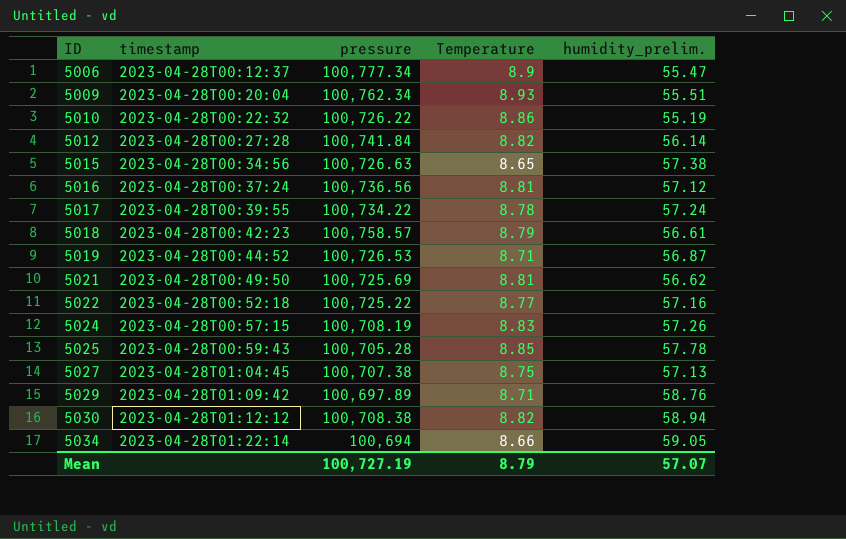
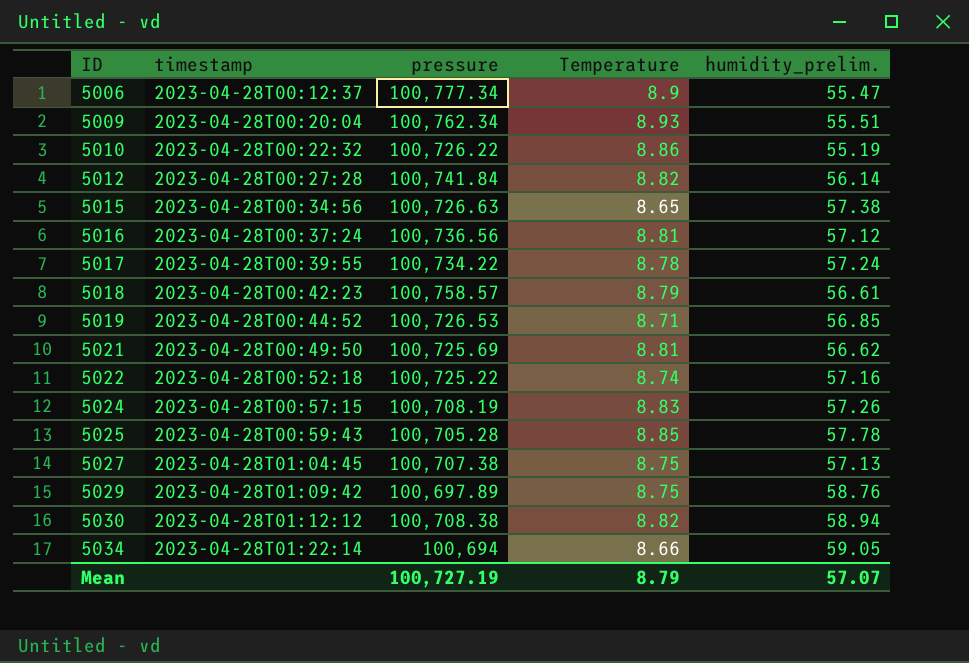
5019 | humidity_prelim.: 56.87 -> 56.85
5022 | Temperature: 8.77 -> 8.74
5029 | Temperature: 8.71 -> 8.75

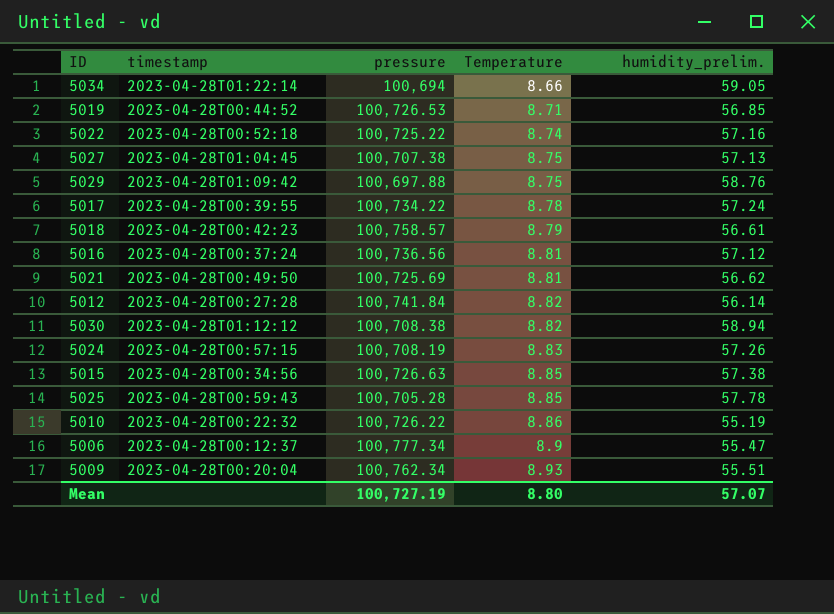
row order: ID ascending -> Temperature ascending
5029 | pressure: 100,697.89 -> 100,697.88
5015 | Temperature: 8.65 -> 8.85
Mean | Temperature: 8.79 -> 8.80

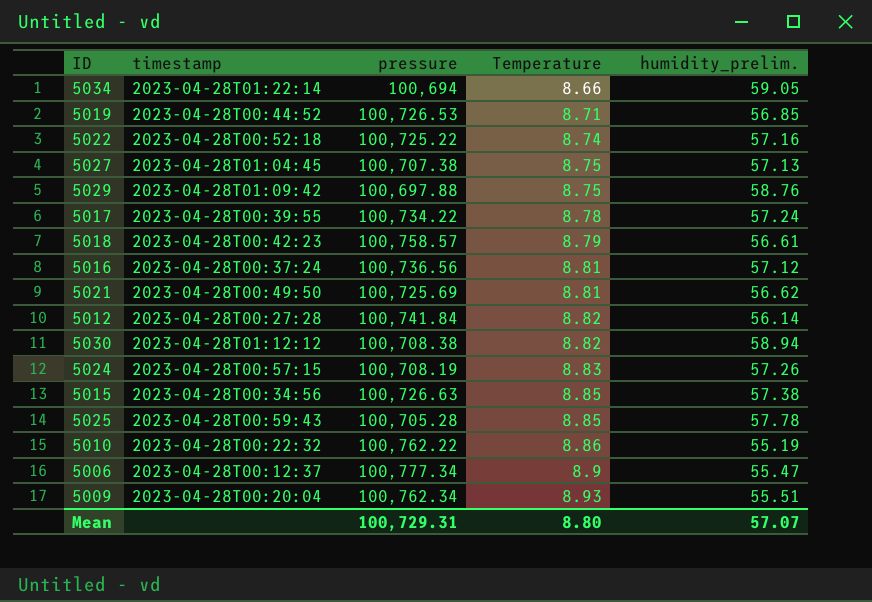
5010 | pressure: 100,726.22 -> 100,762.22
Mean | pressure: 100,727.19 -> 100,729.31

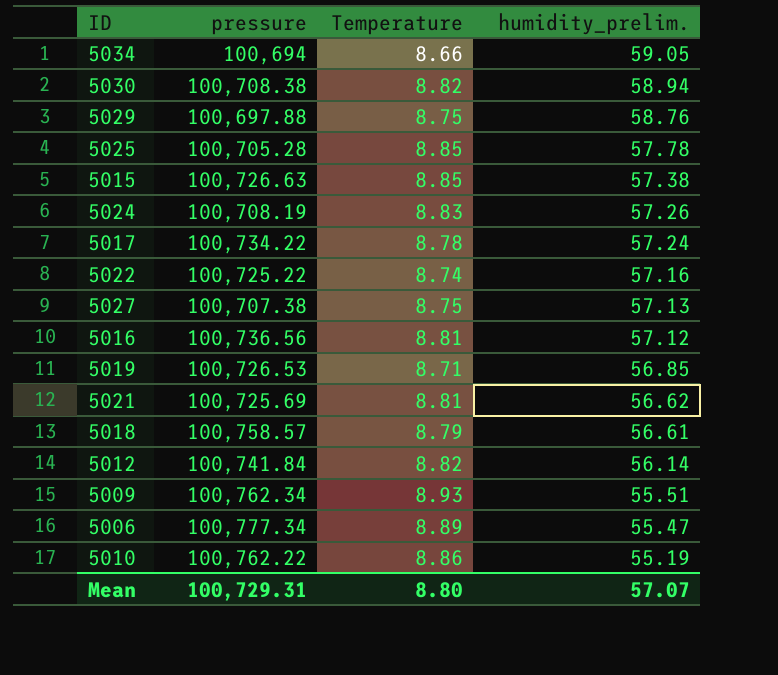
row order: Temperature ascending -> humidity_prelim. descending
column timestamp | position: 2 -> none
5006 | Temperature: 8.9 -> 8.89

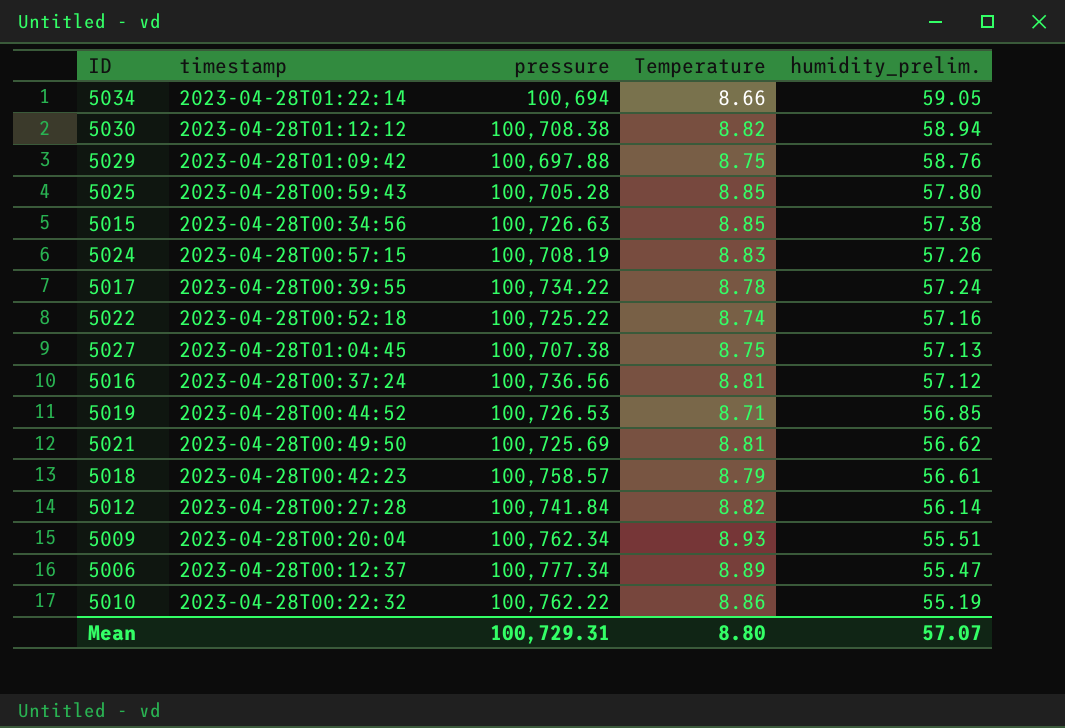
column timestamp | position: none -> 2
5025 | humidity_prelim.: 57.78 -> 57.80

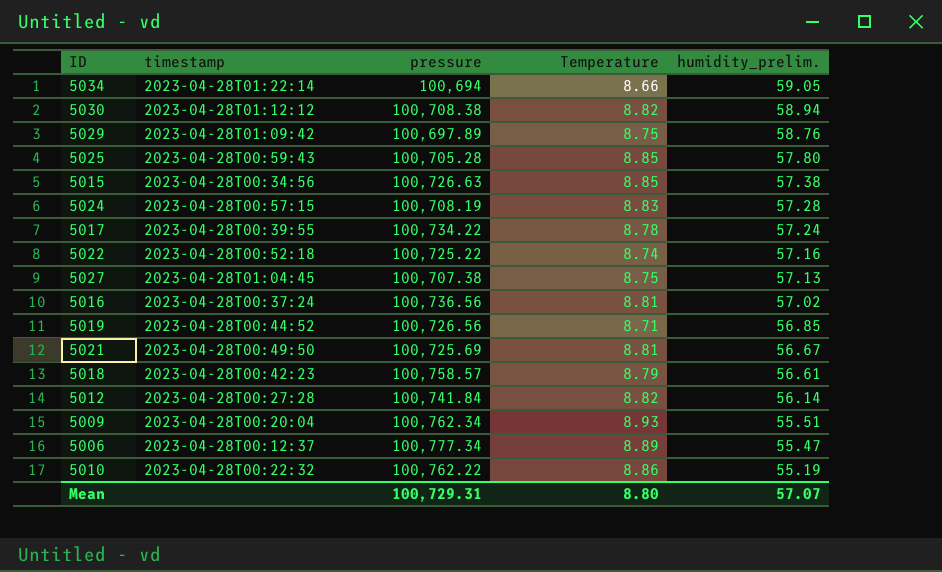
5029 | pressure: 100,697.88 -> 100,697.89
5024 | humidity_prelim.: 57.26 -> 57.28
5016 | humidity_prelim.: 57.12 -> 57.02
5019 | pressure: 100,726.53 -> 100,726.56
5021 | humidity_prelim.: 56.62 -> 56.67

